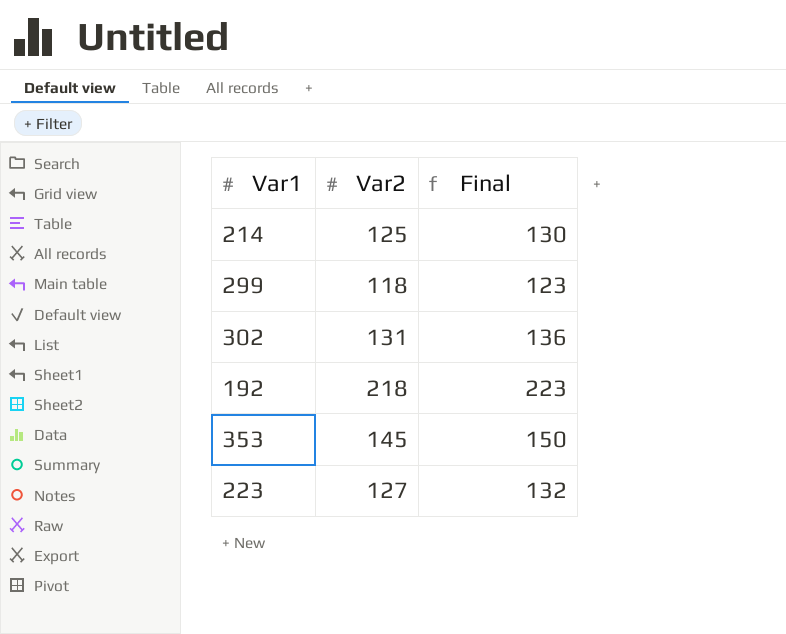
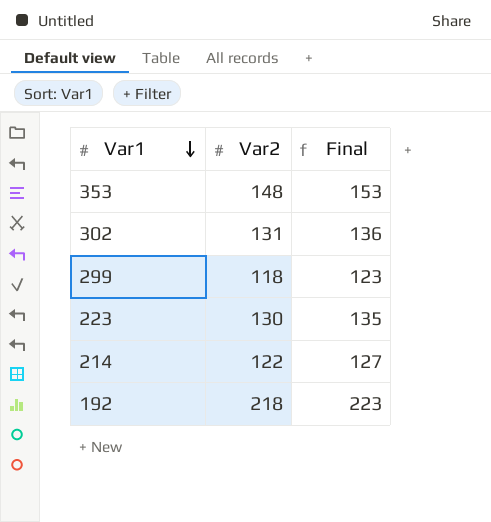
row order: none -> Var1 descending
353 | Var2: 145 -> 148
353 | Final: 150 -> 153
223 | Var2: 127 -> 130
223 | Final: 132 -> 135
214 | Var2: 125 -> 122
214 | Final: 130 -> 127

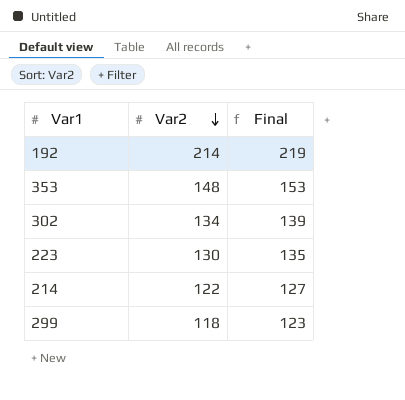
row order: Var1 descending -> Var2 descending
192 | Var2: 218 -> 214
192 | Final: 223 -> 219
302 | Var2: 131 -> 134
302 | Final: 136 -> 139

